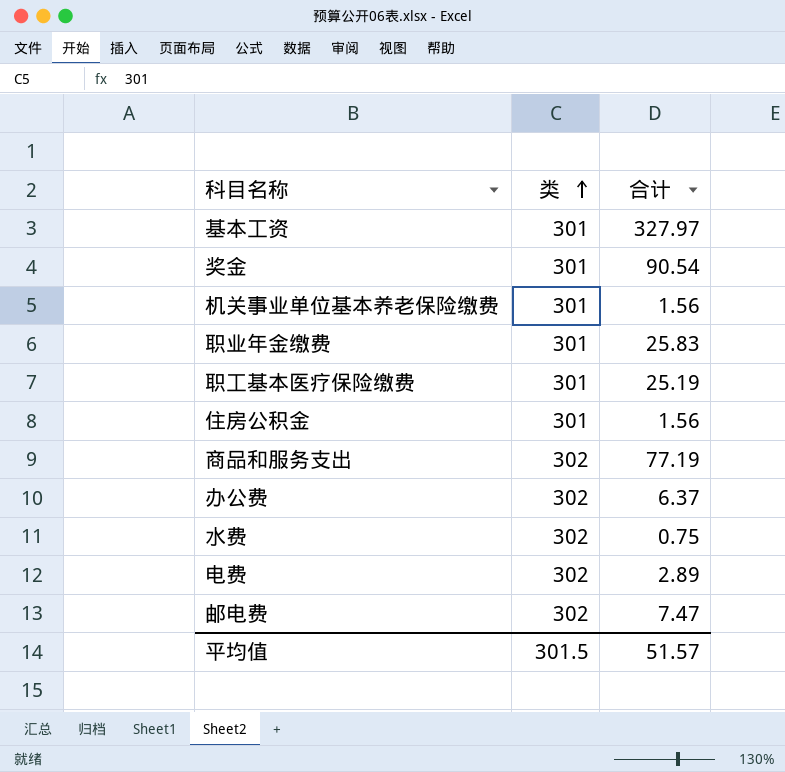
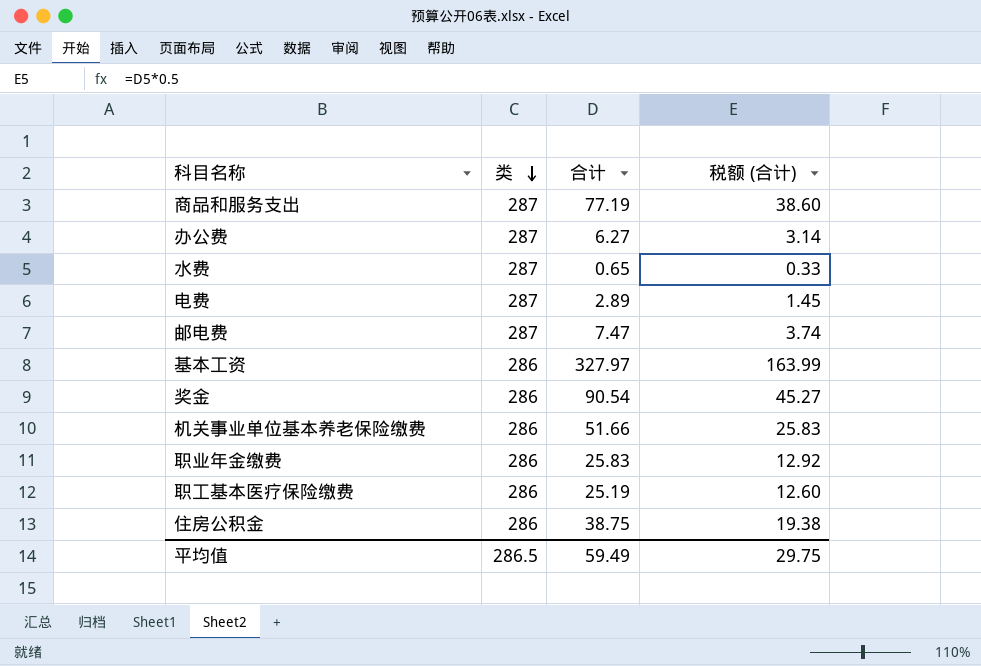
row order: 类 ascending -> 类 descending
column 税额 (合计) | formula: none -> [合计] * 0.5
商品和服务支出 | 类: 302 -> 287
办公费 | 类: 302 -> 287
办公费 | 合计: 6.37 -> 6.27
水费 | 类: 302 -> 287
水费 | 合计: 0.75 -> 0.65
电费 | 类: 302 -> 287
邮电费 | 类: 302 -> 287
基本工资 | 类: 301 -> 286
奖金 | 类: 301 -> 286
机关事业单位基本养老保险缴费 | 类: 301 -> 286
机关事业单位基本养老保险缴费 | 合计: 1.56 -> 51.66
职业年金缴费 | 类: 301 -> 286
职工基本医疗保险缴费 | 类: 301 -> 286
住房公积金 | 类: 301 -> 286
住房公积金 | 合计: 1.56 -> 38.75
平均值 | 类: 301.5 -> 286.5
平均值 | 合计: 51.57 -> 59.49

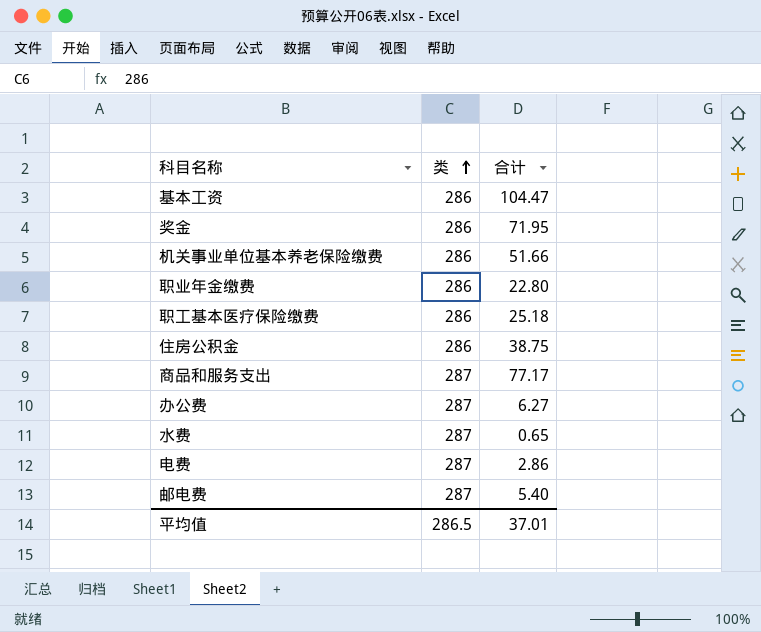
row order: 类 descending -> 类 ascending
column 税额 (合计) | formula: [合计] * 0.5 -> none
基本工资 | 合计: 327.97 -> 104.47
奖金 | 合计: 90.54 -> 71.95
职业年金缴费 | 合计: 25.83 -> 22.80
职工基本医疗保险缴费 | 合计: 25.19 -> 25.18
商品和服务支出 | 合计: 77.19 -> 77.17
电费 | 合计: 2.89 -> 2.86
邮电费 | 合计: 7.47 -> 5.40
平均值 | 合计: 59.49 -> 37.01

